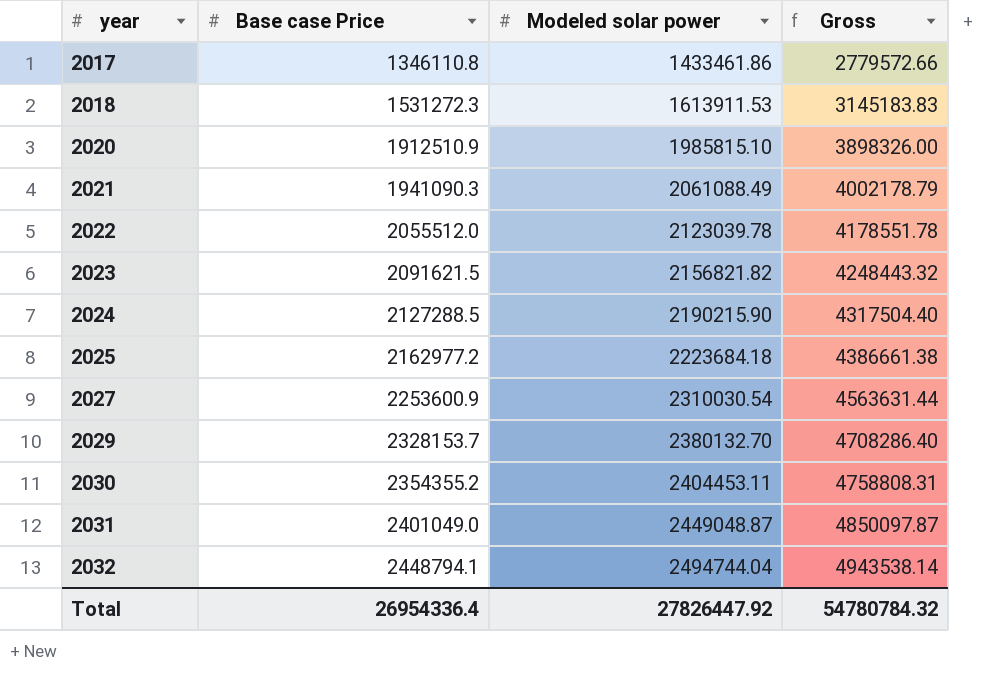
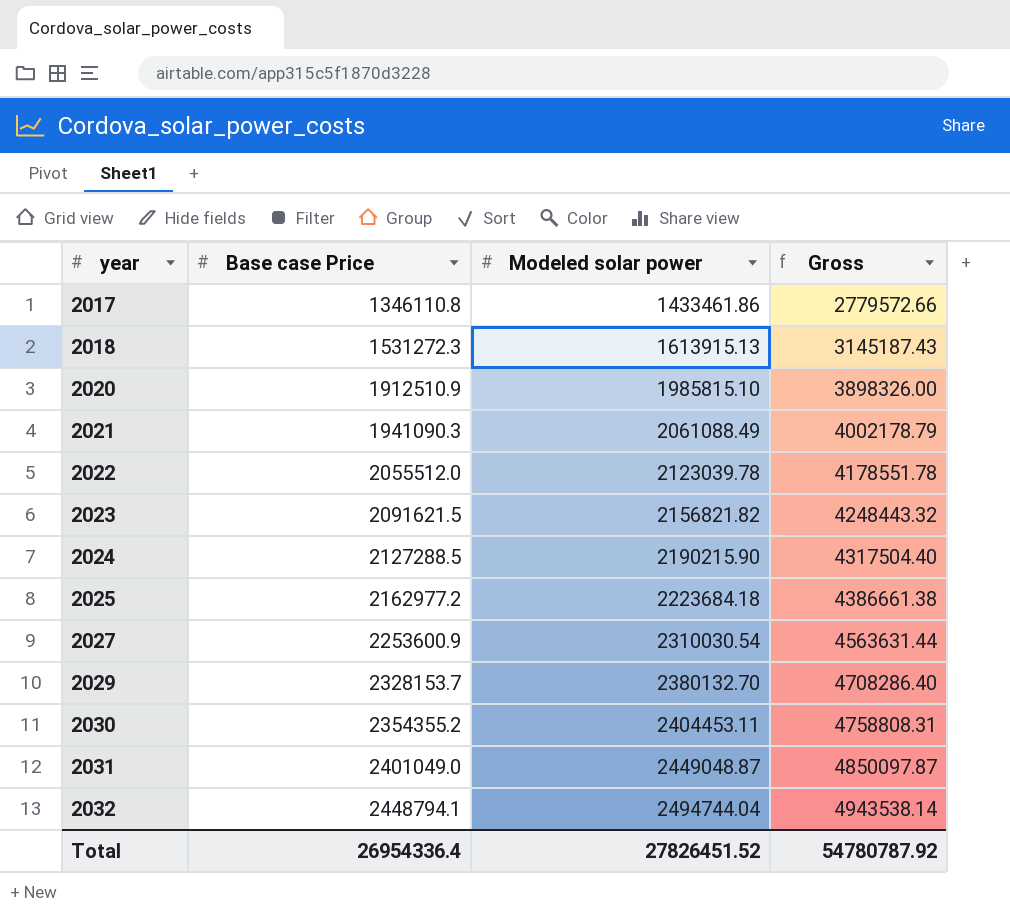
2018 | Modeled solar power: 1613911.53 -> 1613915.13
2018 | Gross: 3145183.83 -> 3145187.43
Total | Modeled solar power: 27826447.92 -> 27826451.52
Total | Gross: 54780784.32 -> 54780787.92

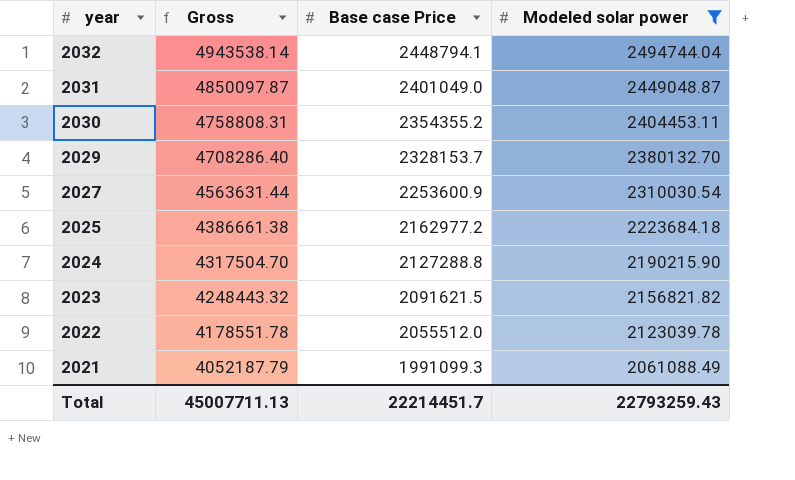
filter: none -> Modeled solar power >= 2061088.49
row order: year ascending -> year descending
column Gross | position: 4 -> 2
2024 | Gross: 4317504.40 -> 4317504.70
2024 | Base case Price: 2127288.5 -> 2127288.8
2021 | Gross: 4002178.79 -> 4052187.79
2021 | Base case Price: 1941090.3 -> 1991099.3
Total | Gross: 54780787.92 -> 45007711.13
Total | Base case Price: 26954336.4 -> 22214451.7
Total | Modeled solar power: 27826451.52 -> 22793259.43

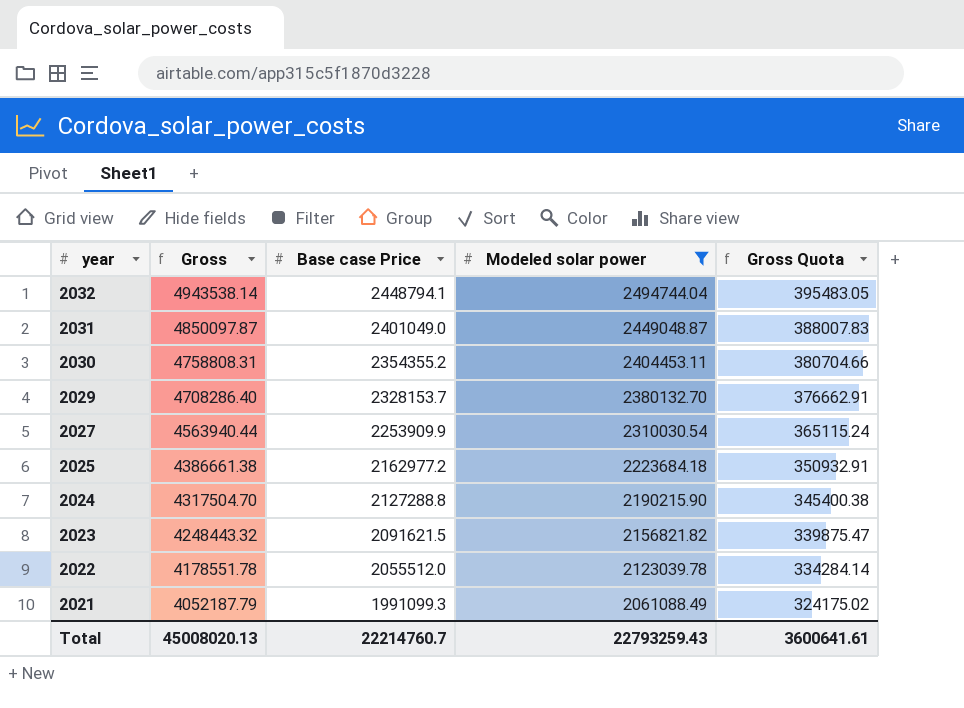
column Gross Quota | formula: none -> [Gross] * 0.08
2027 | Gross: 4563631.44 -> 4563940.44
2027 | Base case Price: 2253600.9 -> 2253909.9
Total | Gross: 45007711.13 -> 45008020.13
Total | Base case Price: 22214451.7 -> 22214760.7

